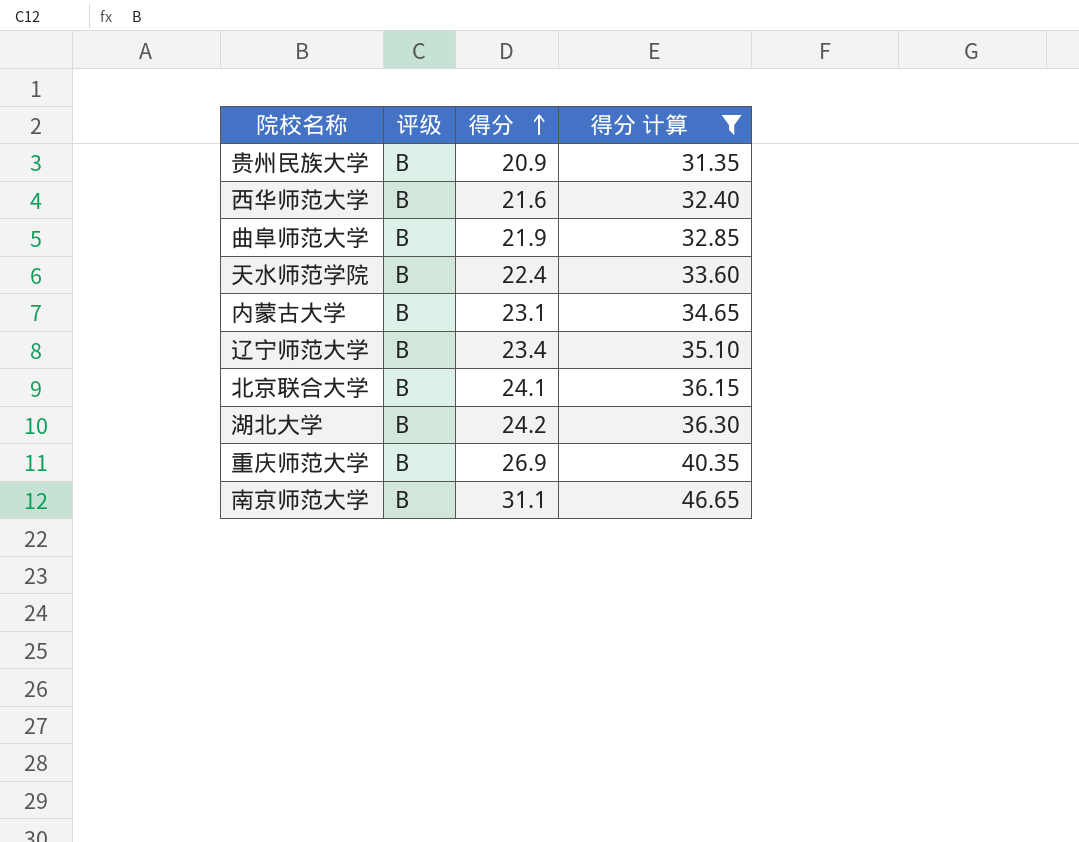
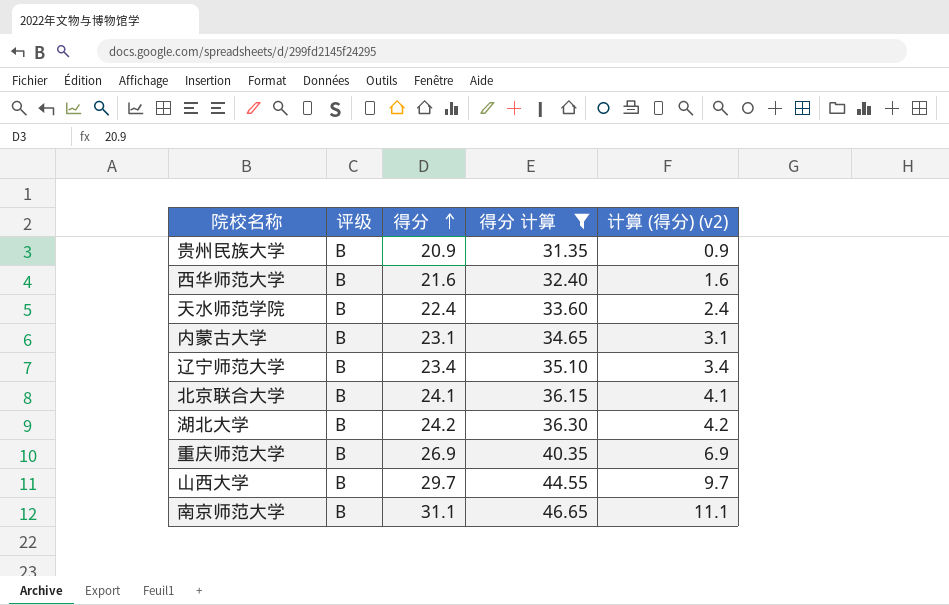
column 计算 (得分) (v2) | formula: none -> [得分] - 20
row 曲阜师范大学: B | 21.9 | 32.85 -> none
row 山西大学: none -> B | 29.7 | 44.55 | 9.7

